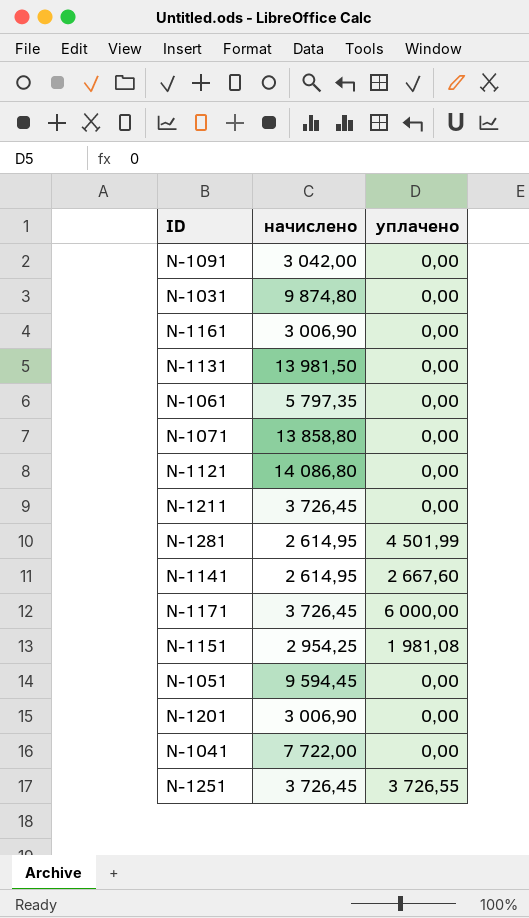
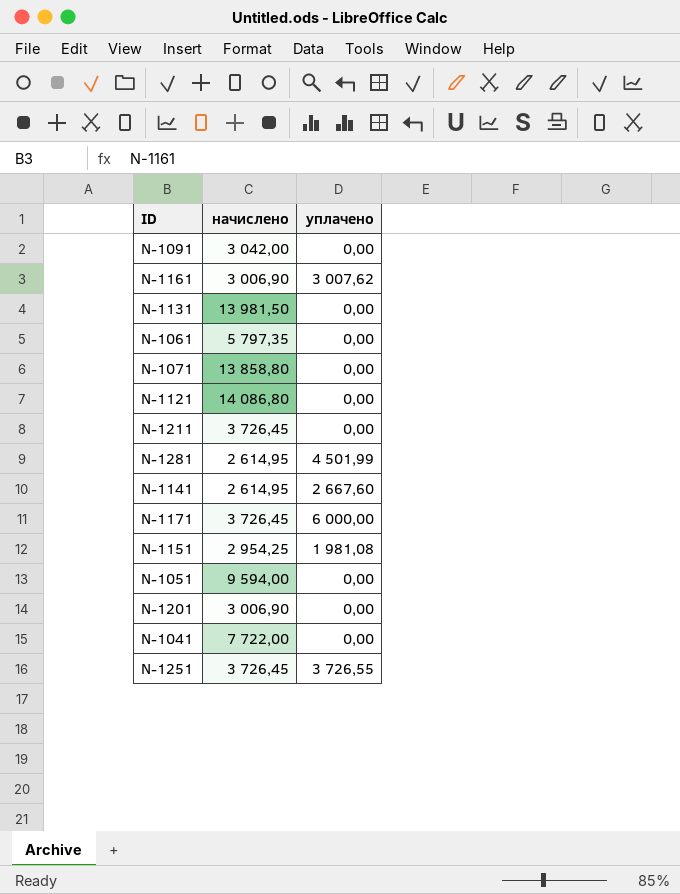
row N-1031: 9 874,80 | 0,00 -> none
N-1161 | уплачено: 0,00 -> 3 007,62
N-1051 | начислено: 9 594,45 -> 9 594,00

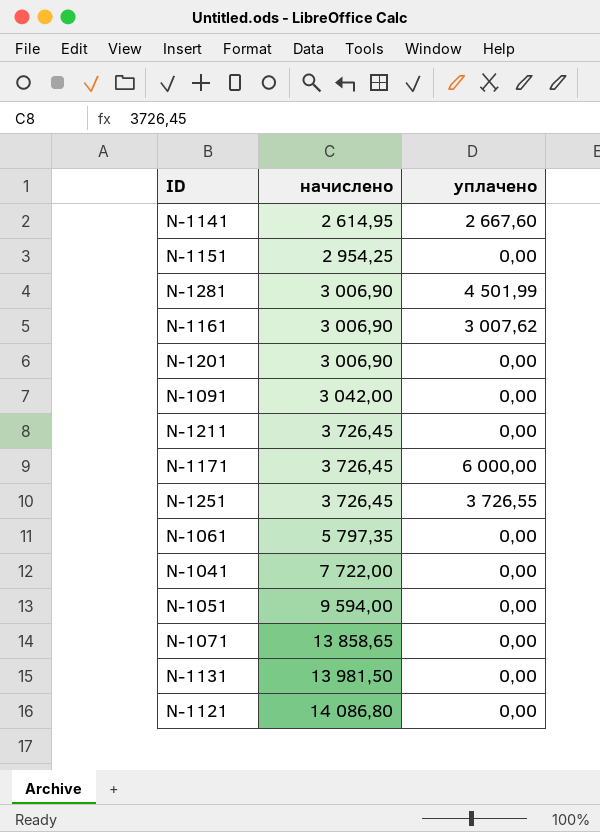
row order: none -> начислено ascending
N-1151 | уплачено: 1 981,08 -> 0,00
N-1281 | начислено: 2 614,95 -> 3 006,90
N-1071 | начислено: 13 858,80 -> 13 858,65

